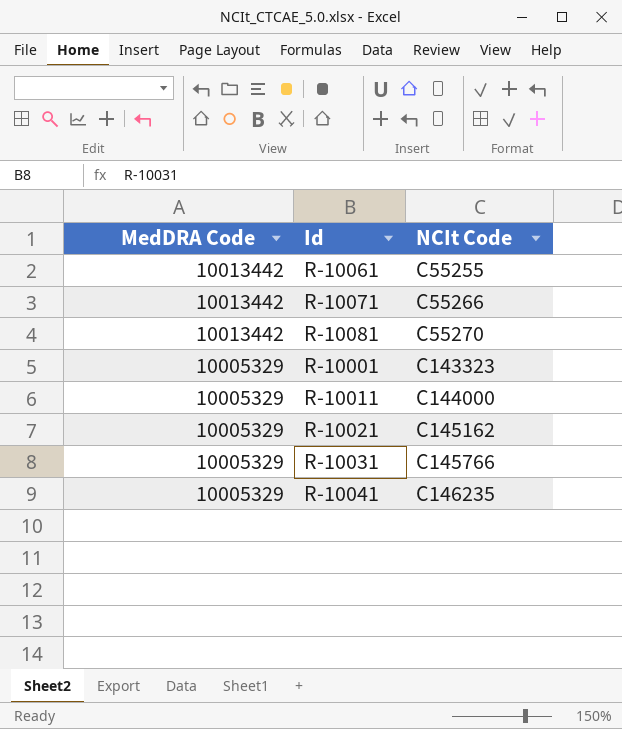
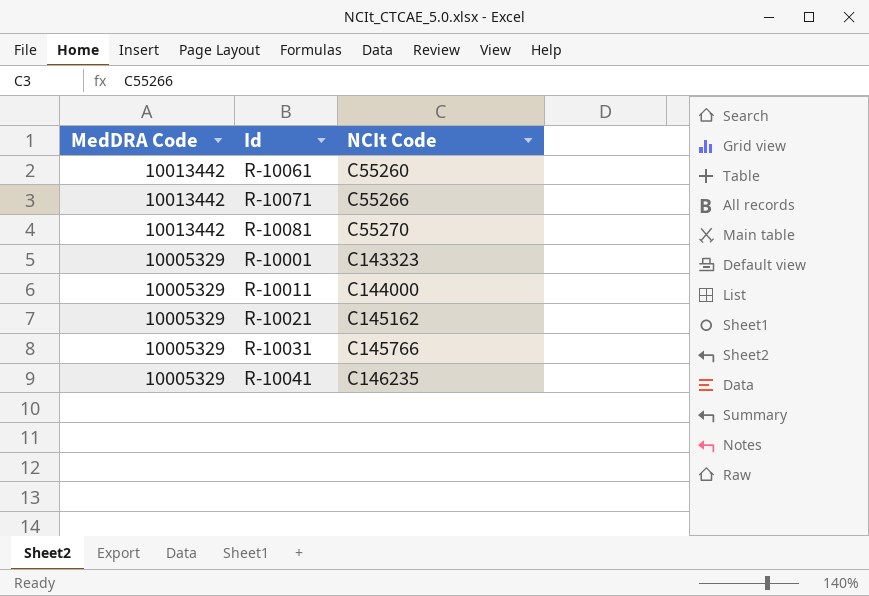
R-10061 | NCIt Code: C55255 -> C55260

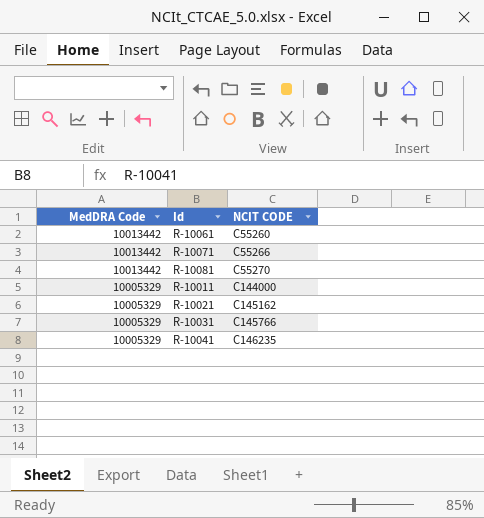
column name: NCIt Code -> NCIT CODE
row R-10001: 10005329 | C143323 -> none

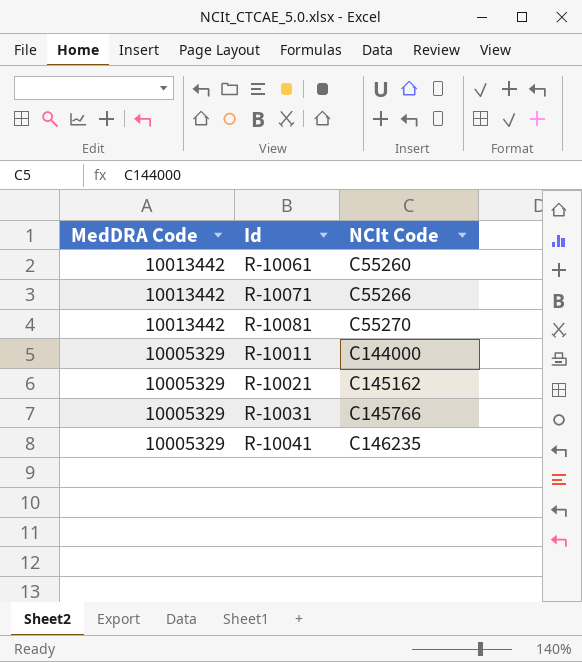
column name: NCIT CODE -> NCIt Code

